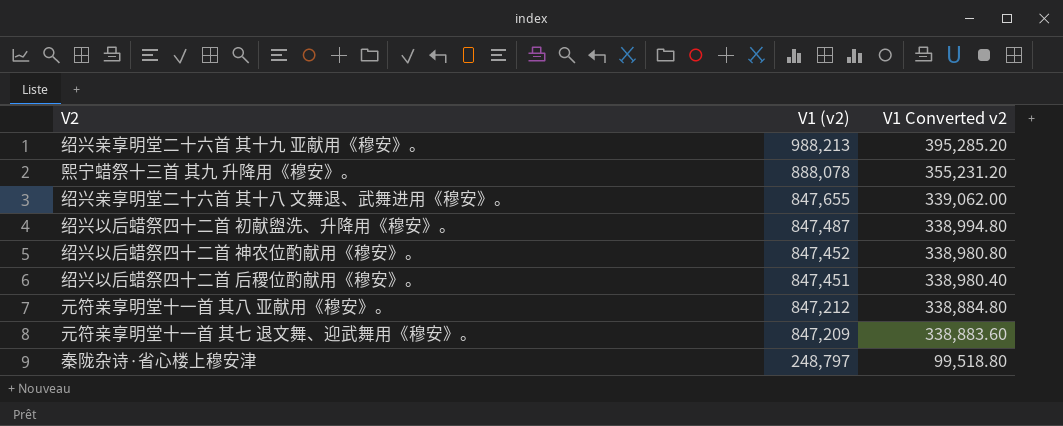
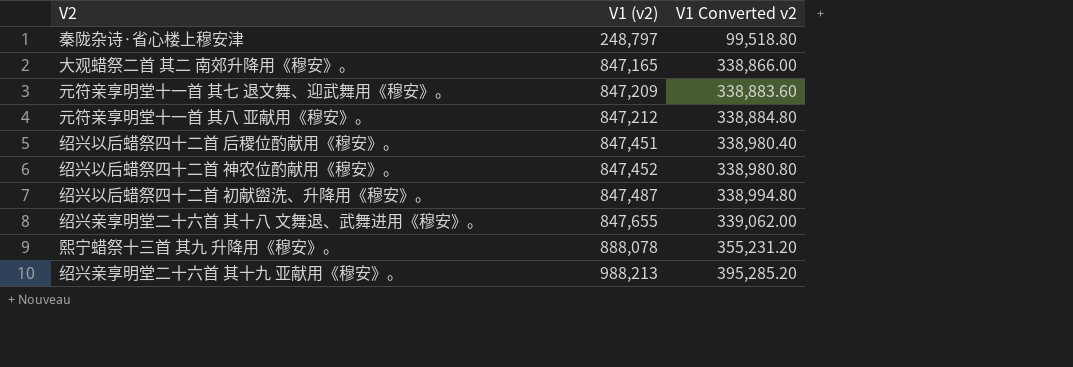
row order: V1 (v2) descending -> V1 (v2) ascending
row 大观蜡祭二首 其二 南郊升降用《穆安》。: none -> 847,165 | 338,866.00

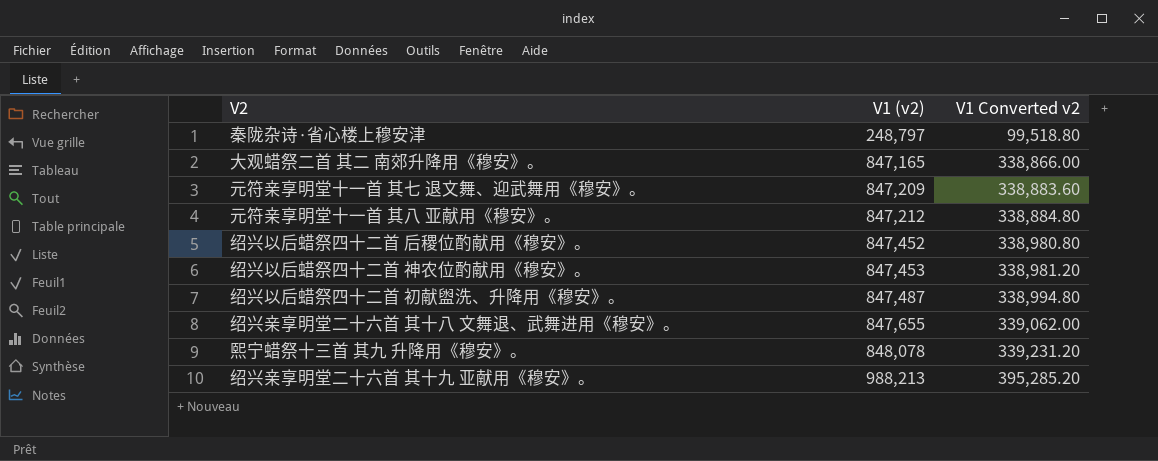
绍兴以后蜡祭四十二首 后稷位酌献用《穆安》。 | V1 (v2): 847,451 -> 847,452
绍兴以后蜡祭四十二首 后稷位酌献用《穆安》。 | V1 Converted v2: 338,980.40 -> 338,980.80
绍兴以后蜡祭四十二首 神农位酌献用《穆安》。 | V1 (v2): 847,452 -> 847,453
绍兴以后蜡祭四十二首 神农位酌献用《穆安》。 | V1 Converted v2: 338,980.80 -> 338,981.20
熙宁蜡祭十三首 其九 升降用《穆安》。 | V1 (v2): 888,078 -> 848,078
熙宁蜡祭十三首 其九 升降用《穆安》。 | V1 Converted v2: 355,231.20 -> 339,231.20

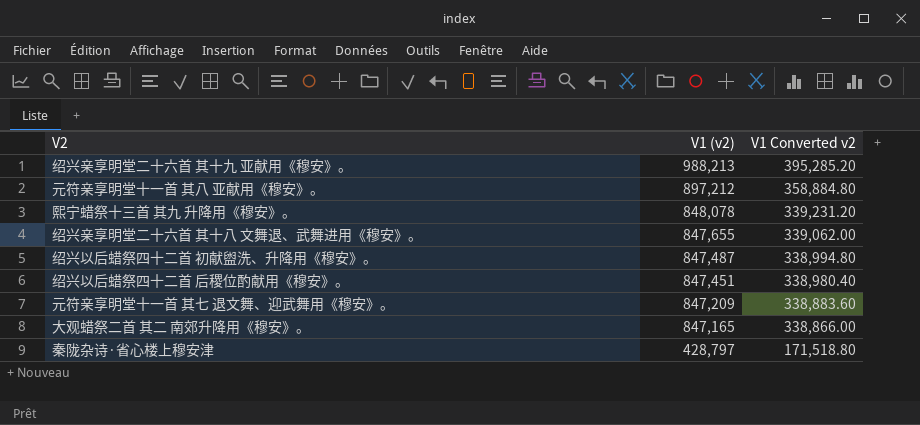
row order: V1 (v2) ascending -> V1 (v2) descending
row 绍兴以后蜡祭四十二首 神农位酌献用《穆安》。: 847,453 | 338,981.20 -> none
元符亲享明堂十一首 其八 亚献用《穆安》。 | V1 (v2): 847,212 -> 897,212
元符亲享明堂十一首 其八 亚献用《穆安》。 | V1 Converted v2: 338,884.80 -> 358,884.80
绍兴以后蜡祭四十二首 后稷位酌献用《穆安》。 | V1 (v2): 847,452 -> 847,451
绍兴以后蜡祭四十二首 后稷位酌献用《穆安》。 | V1 Converted v2: 338,980.80 -> 338,980.40
秦陇杂诗·省心楼上穆安津 | V1 (v2): 248,797 -> 428,797
秦陇杂诗·省心楼上穆安津 | V1 Converted v2: 99,518.80 -> 171,518.80

